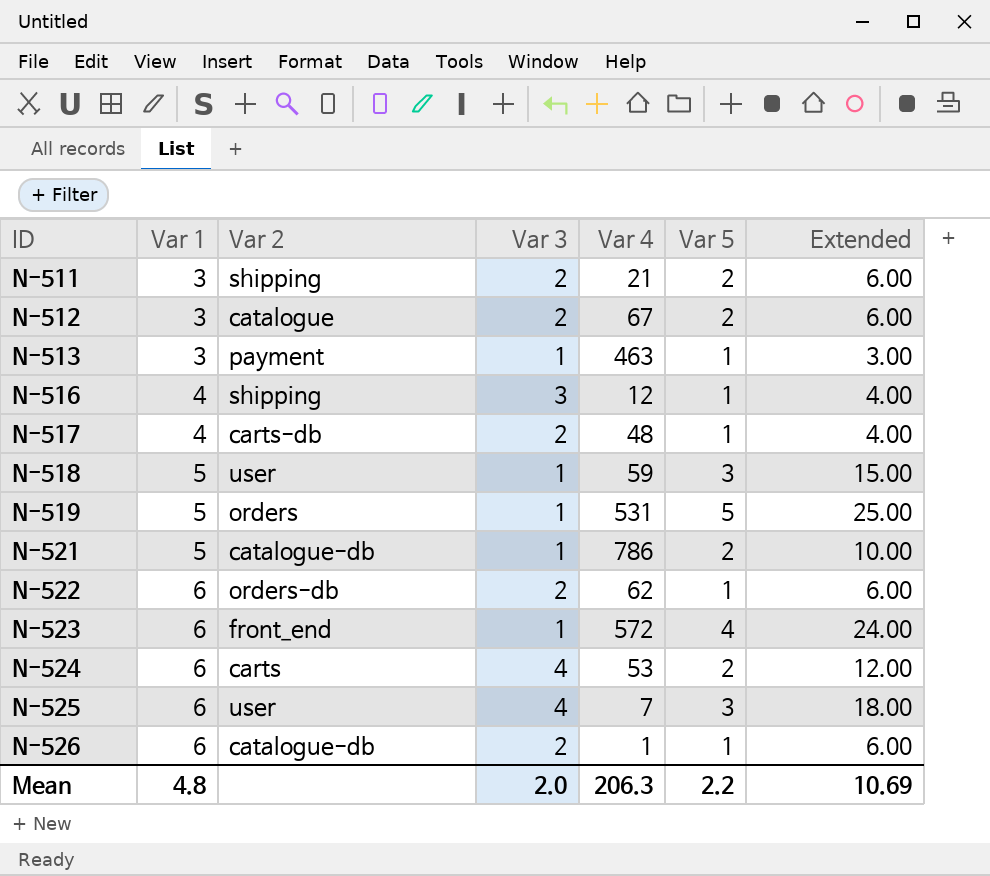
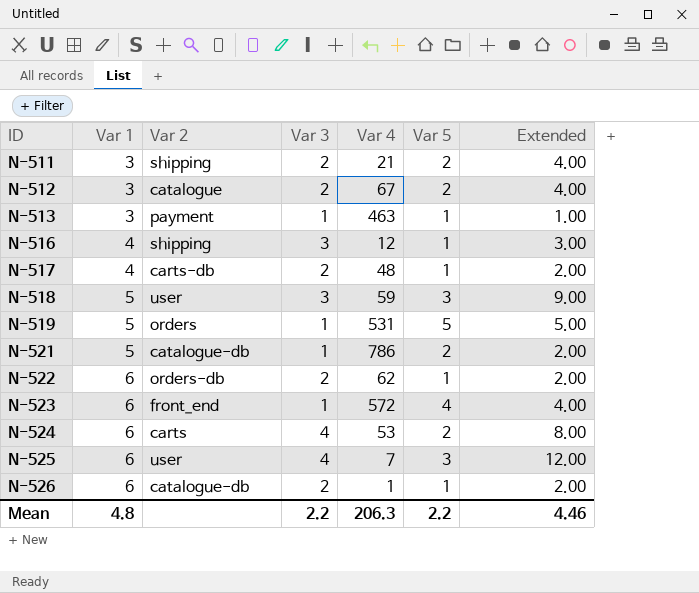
column Extended | formula: [Var 1] * [Var 5] -> [Var 3] * [Var 5]
N-518 | Var 3: 1 -> 3
Mean | Var 3: 2.0 -> 2.2
Mean | Extended: 10.69 -> 4.46

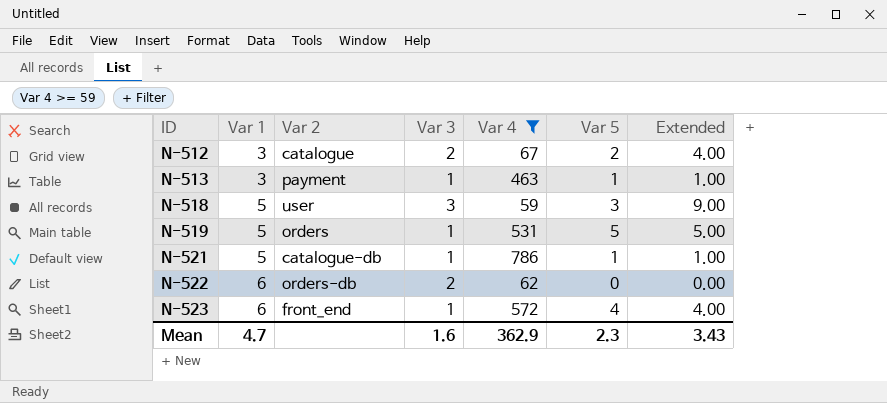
filter: none -> Var 4 >= 59
N-521 | Var 5: 2 -> 1
N-521 | Extended: 2.00 -> 1.00
N-522 | Var 5: 1 -> 0
N-522 | Extended: 2.00 -> 0.00
Mean | Var 1: 4.8 -> 4.7
Mean | Var 3: 2.2 -> 1.6
Mean | Var 4: 206.3 -> 362.9
Mean | Var 5: 2.2 -> 2.3
Mean | Extended: 4.46 -> 3.43

